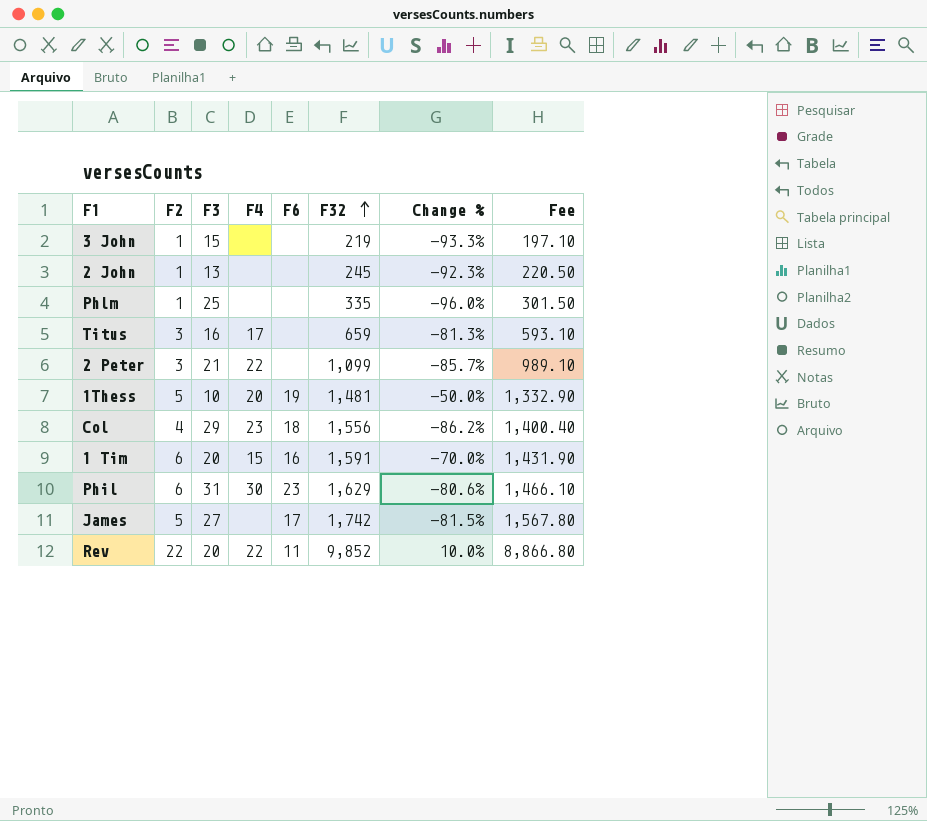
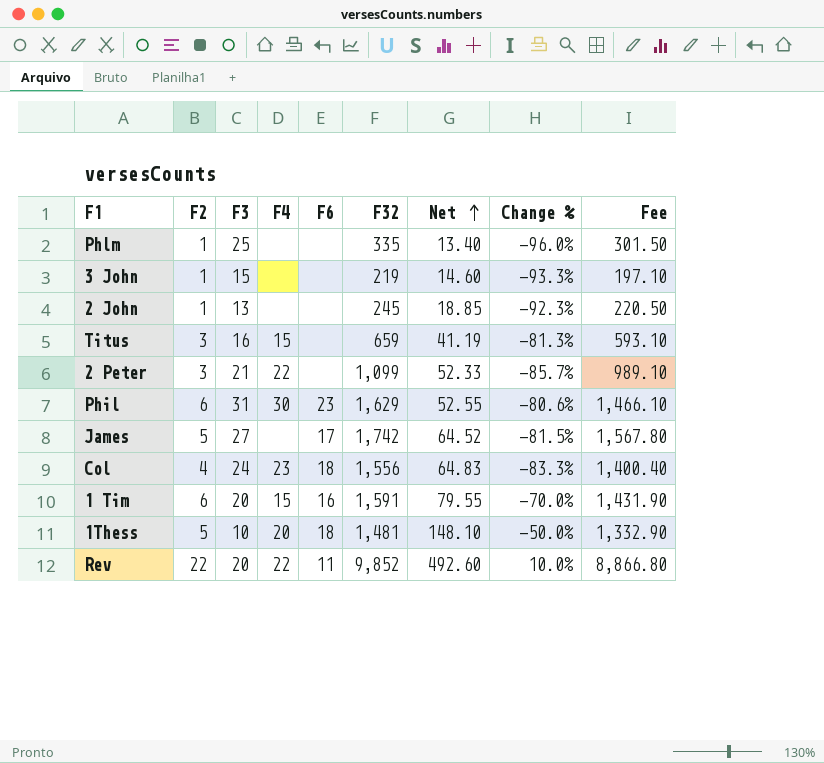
row order: F32 ascending -> Net ascending
column Net | formula: none -> [F32] / [F3]
Titus | F4: 17 -> 15
Col | F3: 29 -> 24
Col | Change %: -86.2% -> -83.3%
1Thess | F6: 19 -> 18

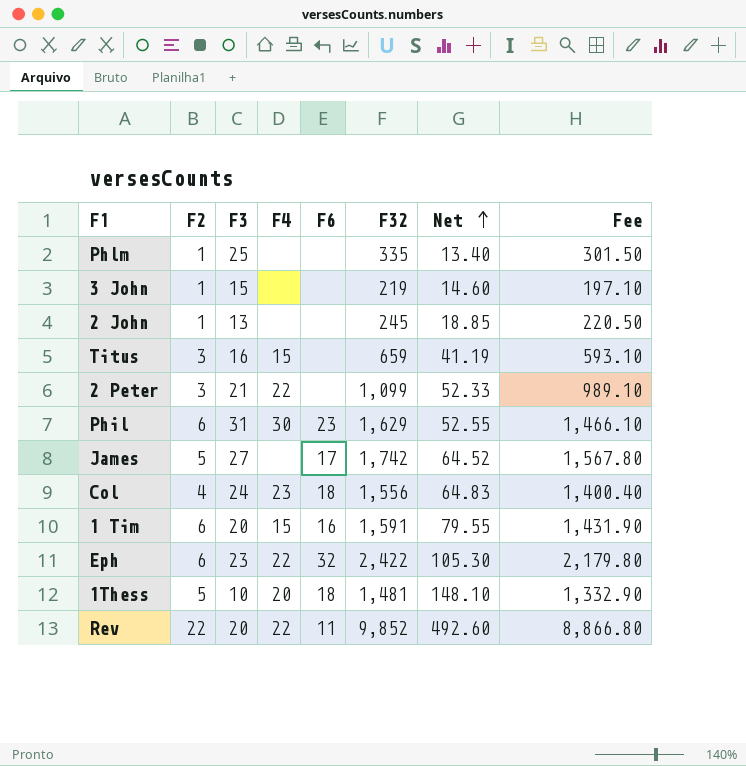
column Change % | formula: ([F2] - [F3]) / [F3] -> none
row Eph: none -> 6 | 23 | 22 | 32 | 2,422 | 105.30 | 2,179.80

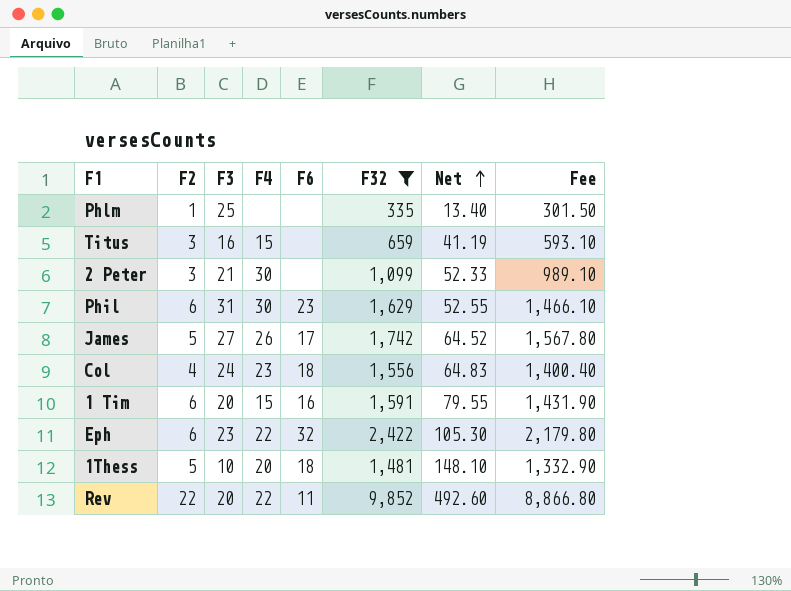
filter: none -> F32 >= 335
2 Peter | F4: 22 -> 30
James | F4: none -> 26

